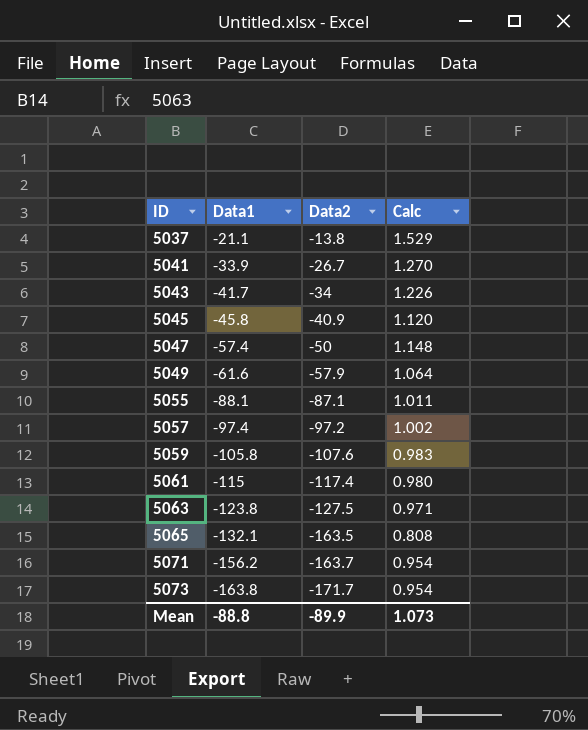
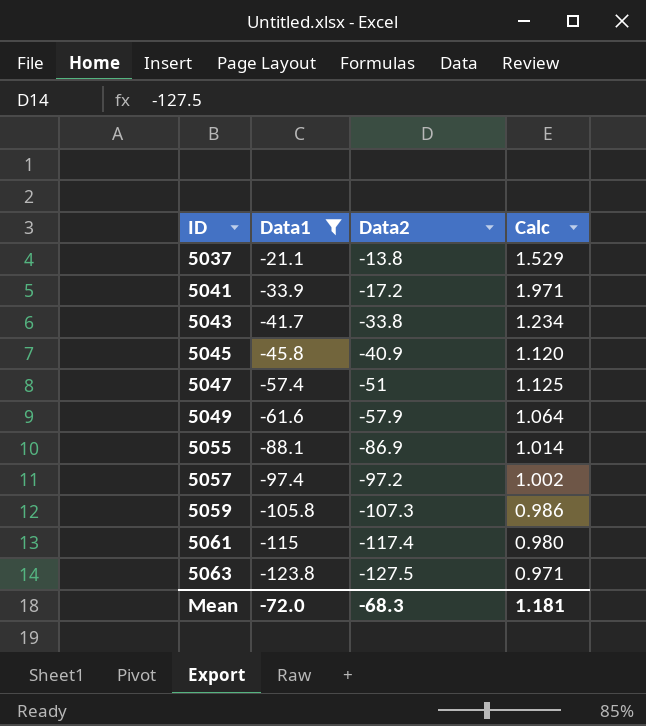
filter: none -> Data1 >= -123.8
5041 | Data2: -26.7 -> -17.2
5041 | Calc: 1.270 -> 1.971
5043 | Data2: -34 -> -33.8
5043 | Calc: 1.226 -> 1.234
5047 | Data2: -50 -> -51
5047 | Calc: 1.148 -> 1.125
5055 | Data2: -87.1 -> -86.9
5055 | Calc: 1.011 -> 1.014
5059 | Data2: -107.6 -> -107.3
5059 | Calc: 0.983 -> 0.986
Mean | Data1: -88.8 -> -72.0
Mean | Data2: -89.9 -> -68.3
Mean | Calc: 1.073 -> 1.181

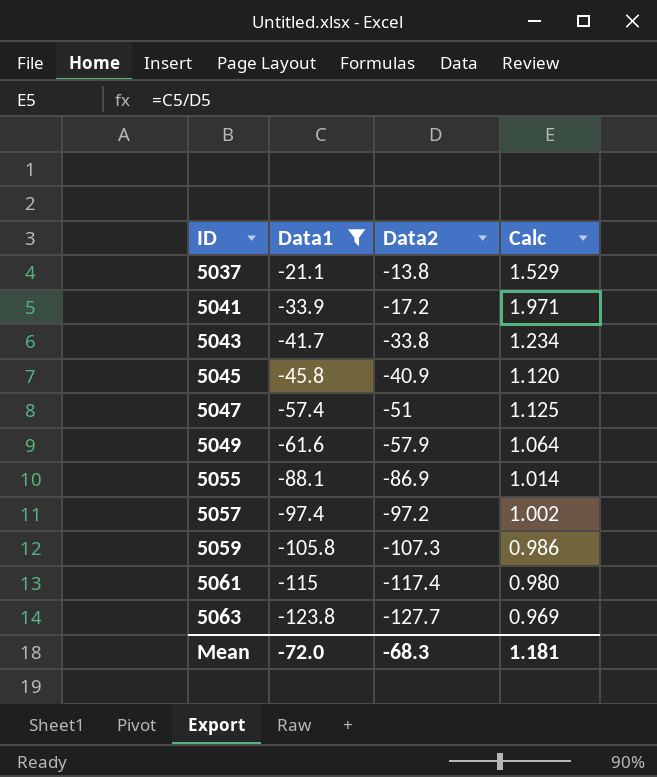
5063 | Data2: -127.5 -> -127.7
5063 | Calc: 0.971 -> 0.969

